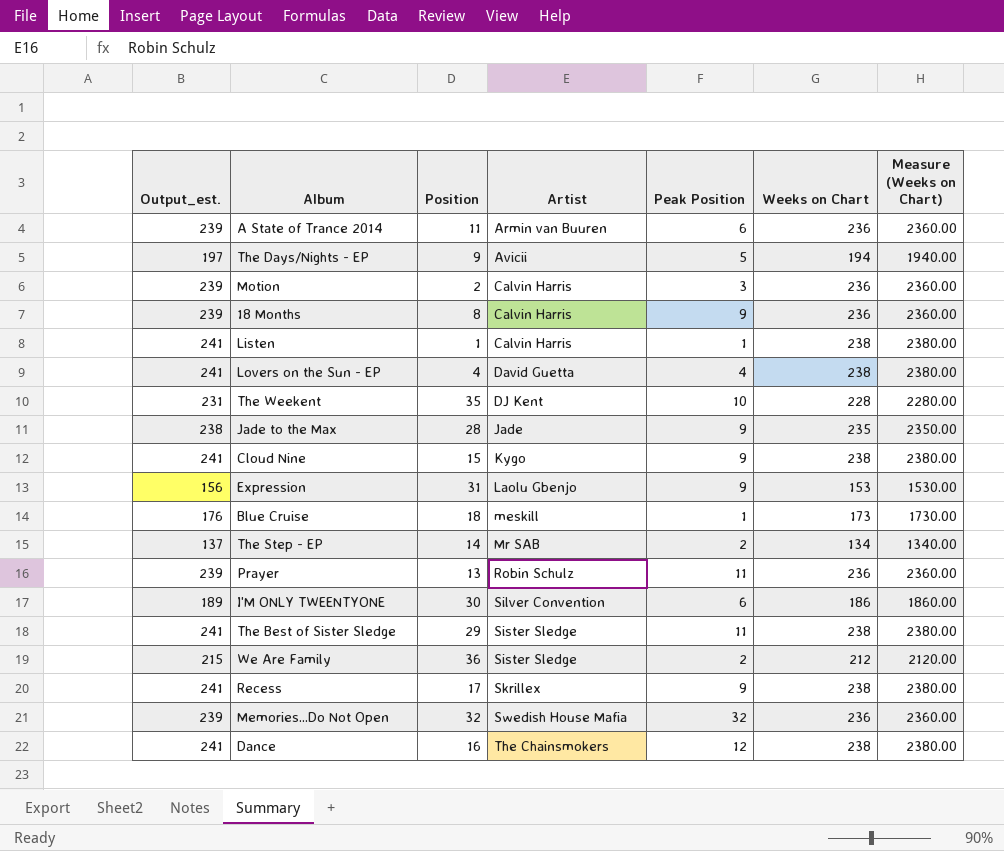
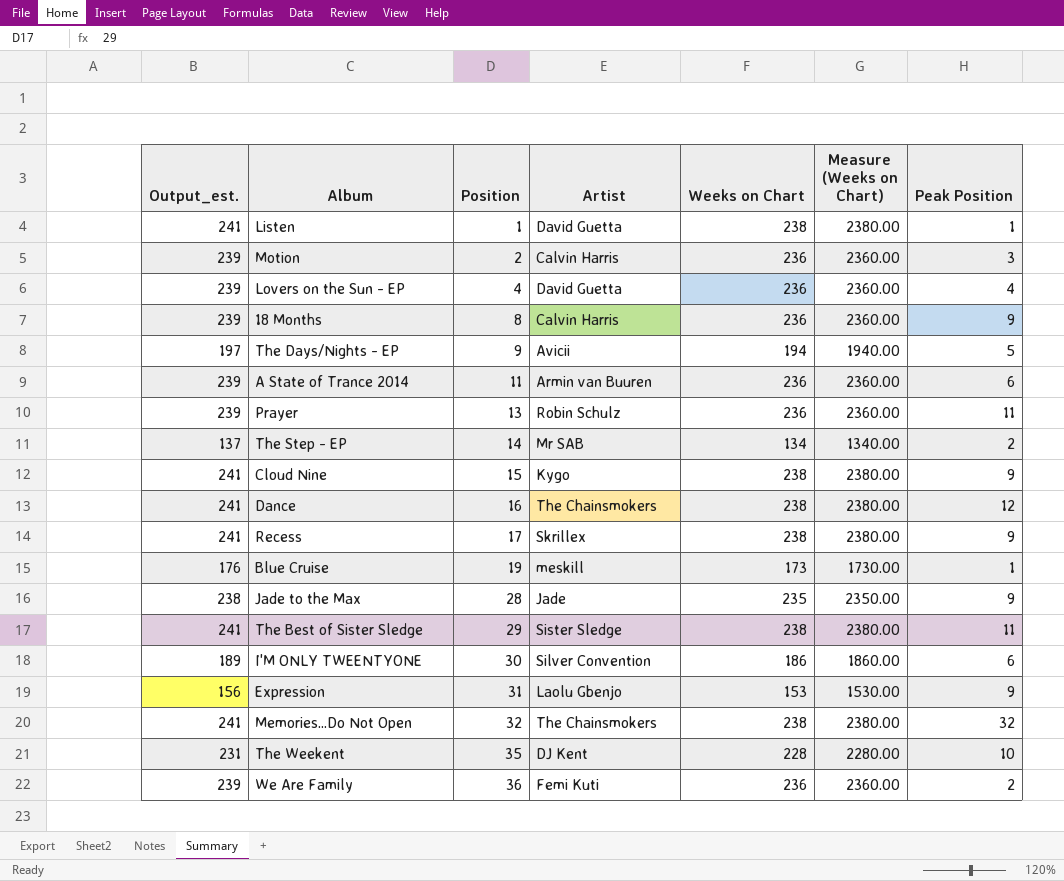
row order: Artist ascending -> Position ascending
column Peak Position | position: 5 -> 7
Listen | Artist: Calvin Harris -> David Guetta
Lovers on the Sun - EP | Output_est.: 241 -> 239
Lovers on the Sun - EP | Weeks on Chart: 238 -> 236
Lovers on the Sun - EP | Measure (Weeks on Chart): 2380.00 -> 2360.00
Blue Cruise | Position: 18 -> 19
Memories...Do Not Open | Output_est.: 239 -> 241
Memories...Do Not Open | Artist: Swedish House Mafia -> The Chainsmokers
Memories...Do Not Open | Weeks on Chart: 236 -> 238
Memories...Do Not Open | Measure (Weeks on Chart): 2360.00 -> 2380.00
We Are Family | Output_est.: 215 -> 239
We Are Family | Artist: Sister Sledge -> Femi Kuti
We Are Family | Weeks on Chart: 212 -> 236
We Are Family | Measure (Weeks on Chart): 2120.00 -> 2360.00

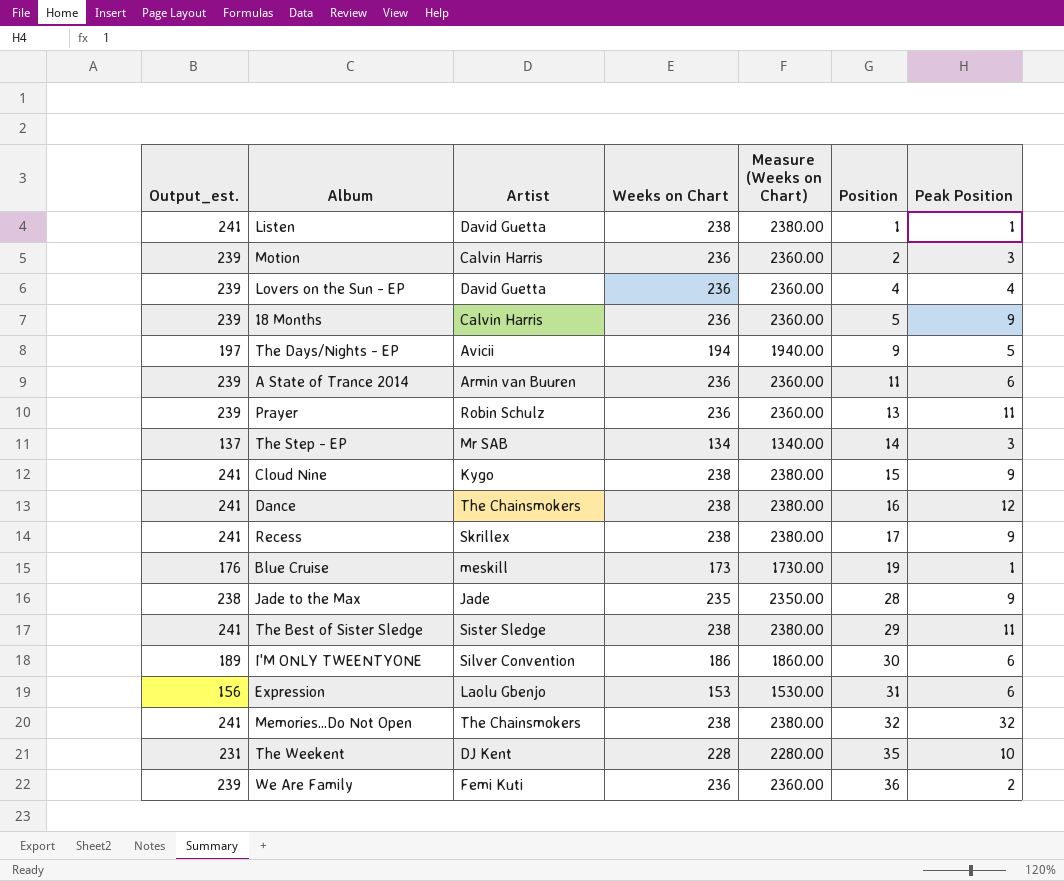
column Position | position: 3 -> 6
18 Months | Position: 8 -> 5
The Step - EP | Peak Position: 2 -> 3
Expression | Peak Position: 9 -> 6

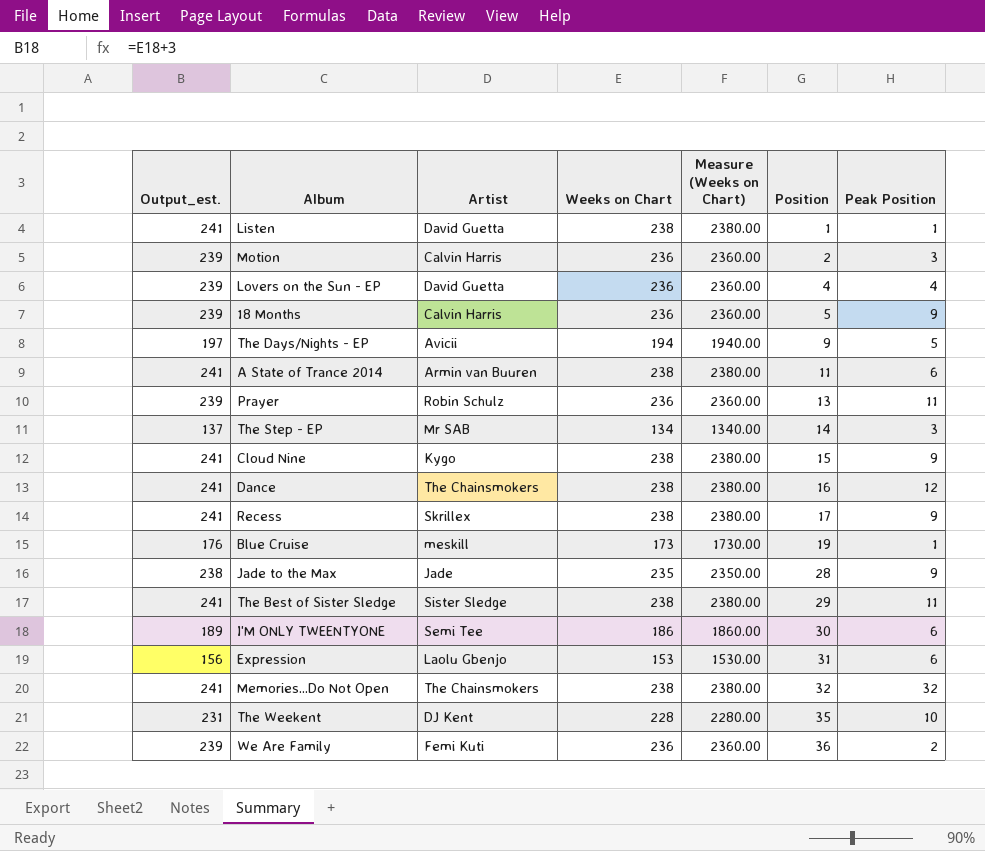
A State of Trance 2014 | Output_est.: 239 -> 241
A State of Trance 2014 | Weeks on Chart: 236 -> 238
A State of Trance 2014 | Measure (Weeks on Chart): 2360.00 -> 2380.00
I'M ONLY TWEENTYONE | Artist: Silver Convention -> Semi Tee

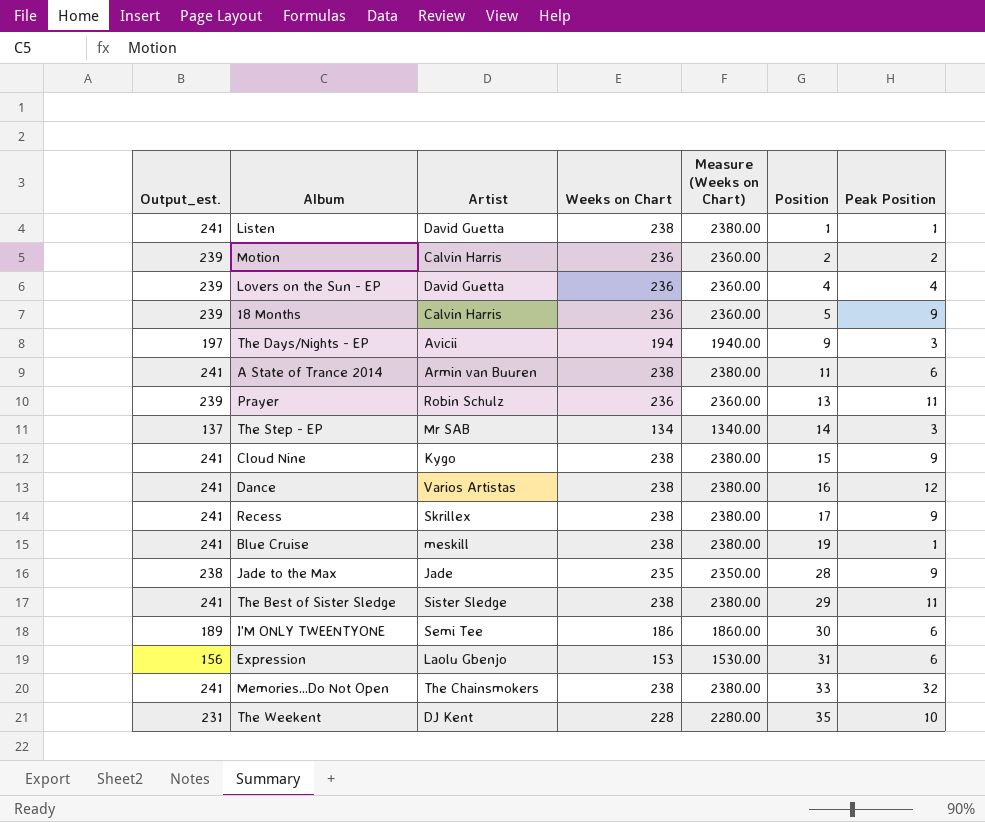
row We Are Family: 239 | Femi Kuti | 236 | 2360.00 | 36 | 2 -> none
Motion | Peak Position: 3 -> 2
The Days/Nights - EP | Peak Position: 5 -> 3
Dance | Artist: The Chainsmokers -> Varios Artistas
Blue Cruise | Output_est.: 176 -> 241
Blue Cruise | Weeks on Chart: 173 -> 238
Blue Cruise | Measure (Weeks on Chart): 1730.00 -> 2380.00
Memories...Do Not Open | Position: 32 -> 33

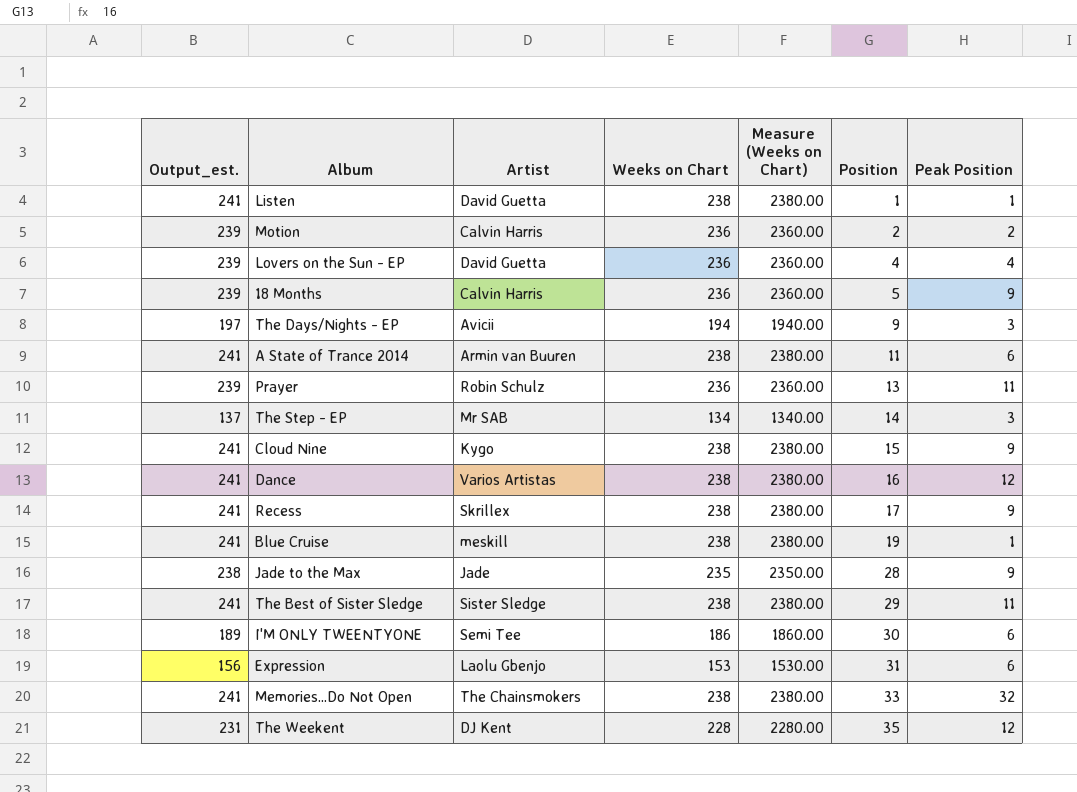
The Weekent | Peak Position: 10 -> 12

